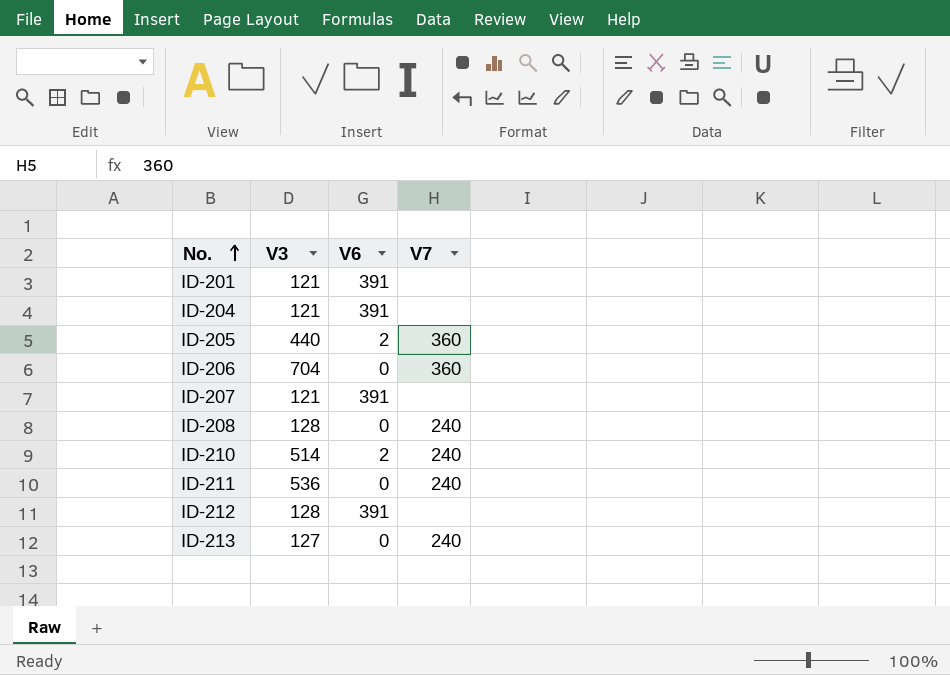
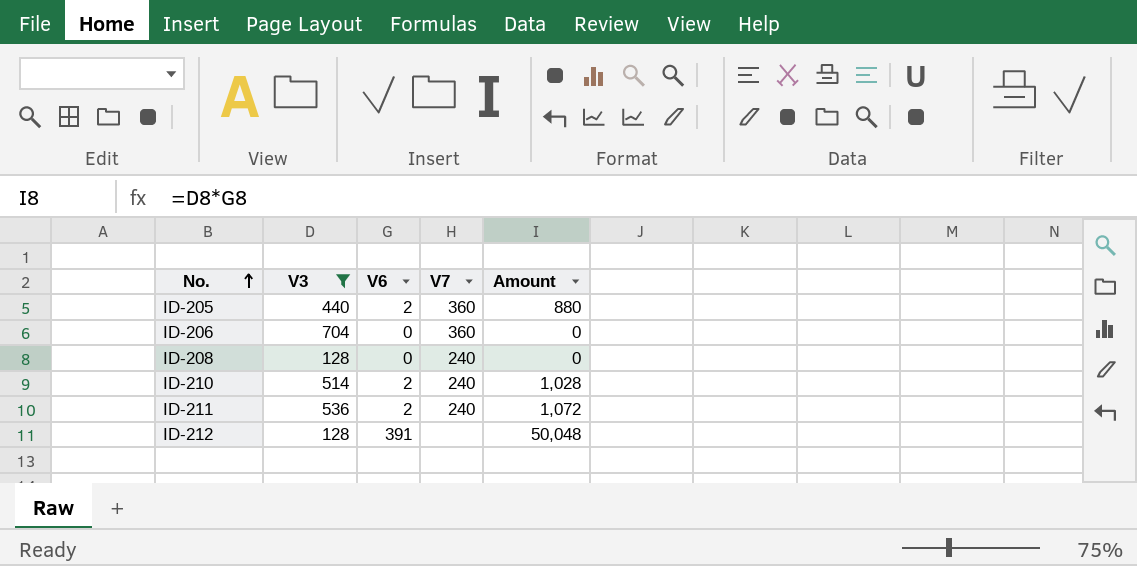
filter: none -> V3 >= 128
column Amount | formula: none -> [V3] * [V6]
ID-211 | V6: 0 -> 2

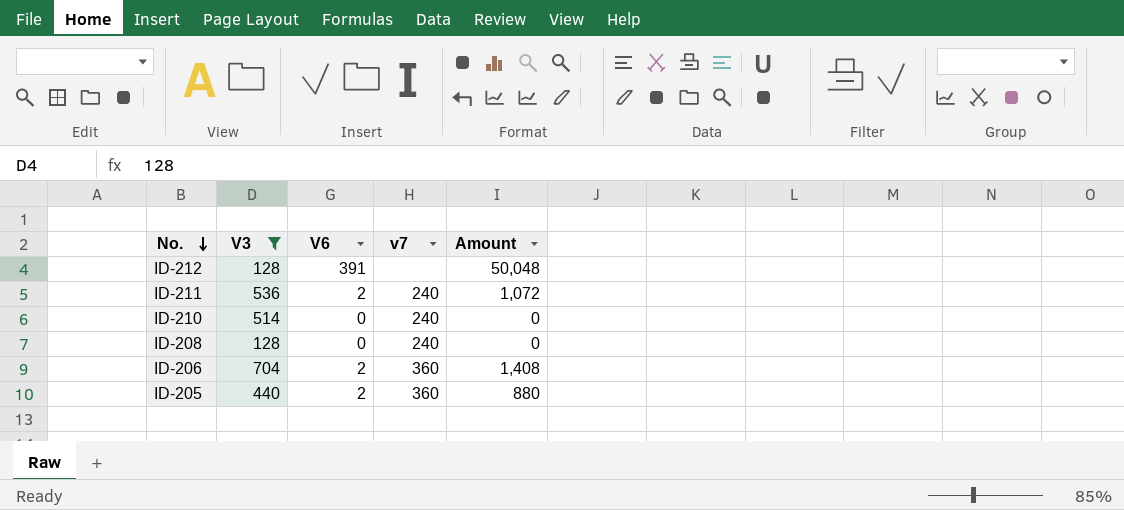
row order: No. ascending -> No. descending
column name: V7 -> v7
ID-210 | V6: 2 -> 0
ID-210 | Amount: 1,028 -> 0
ID-206 | V6: 0 -> 2
ID-206 | Amount: 0 -> 1,408

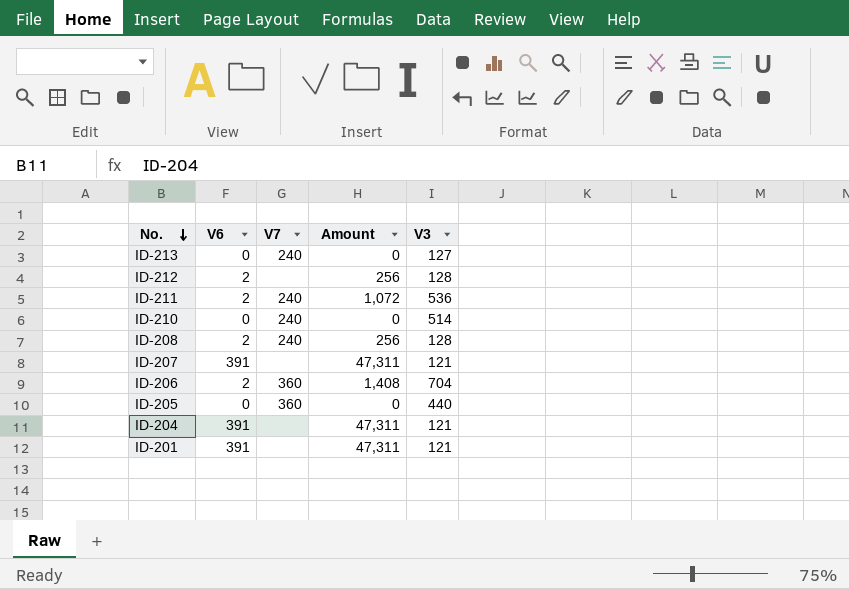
filter: V3 >= 128 -> none
column name: v7 -> V7
column V3 | position: 2 -> 5
ID-212 | V6: 391 -> 2
ID-212 | Amount: 50,048 -> 256
ID-208 | V6: 0 -> 2
ID-208 | Amount: 0 -> 256
ID-205 | V6: 2 -> 0
ID-205 | Amount: 880 -> 0

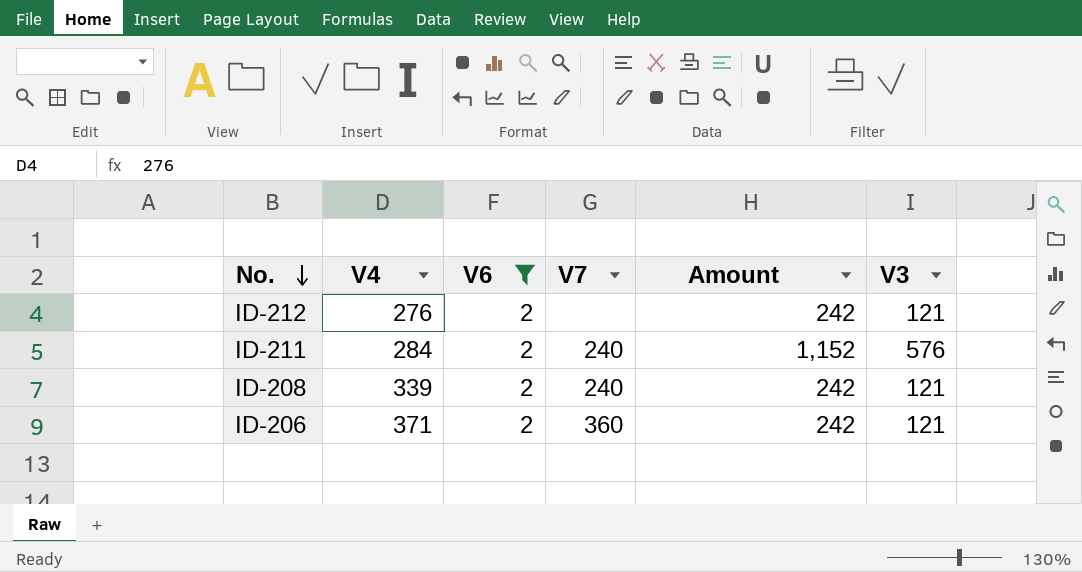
filter: none -> V6 = 2
column V4 | position: none -> 2
ID-212 | Amount: 256 -> 242
ID-212 | V3: 128 -> 121
ID-211 | Amount: 1,072 -> 1,152
ID-211 | V3: 536 -> 576
ID-208 | Amount: 256 -> 242
ID-208 | V3: 128 -> 121
ID-206 | Amount: 1,408 -> 242
ID-206 | V3: 704 -> 121

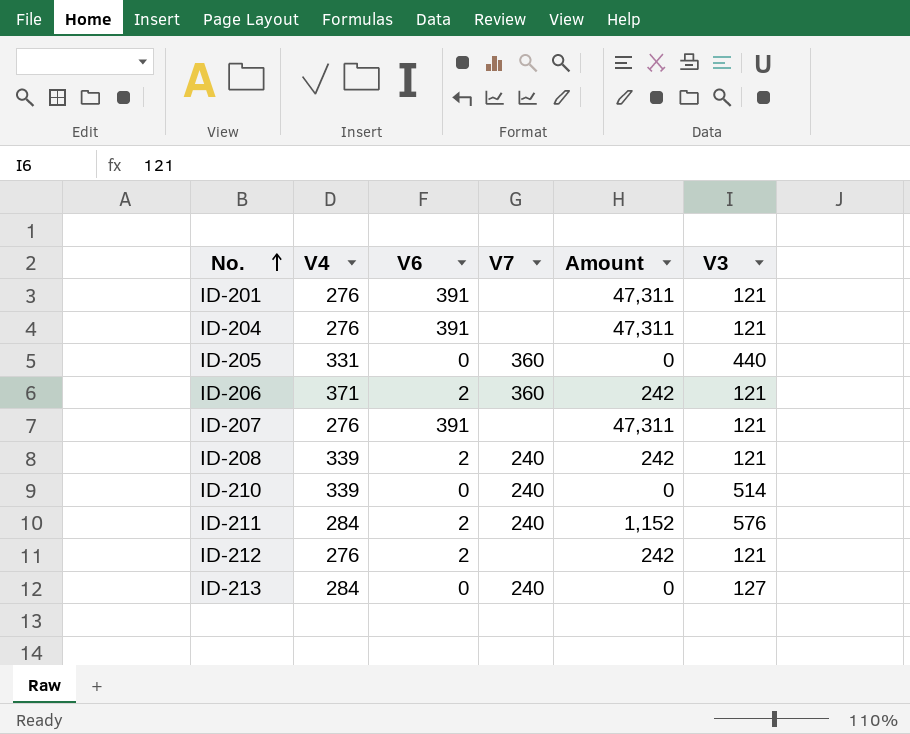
filter: V6 = 2 -> none
row order: No. descending -> No. ascending

